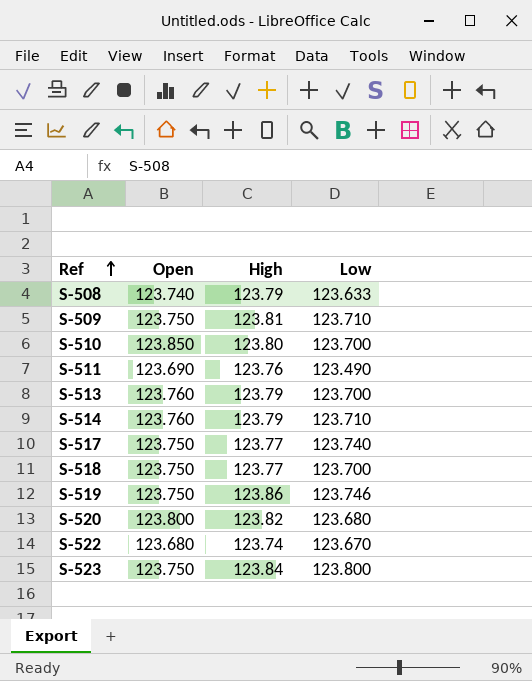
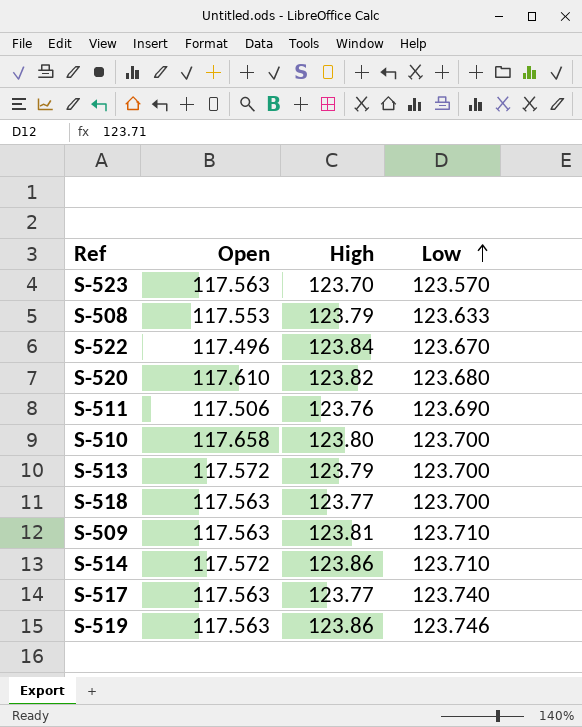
row order: Ref ascending -> Low ascending
S-523 | Open: 123.750 -> 117.563
S-523 | High: 123.84 -> 123.70
S-523 | Low: 123.800 -> 123.570
S-508 | Open: 123.740 -> 117.553
S-522 | Open: 123.680 -> 117.496
S-522 | High: 123.74 -> 123.84
S-520 | Open: 123.800 -> 117.610
S-511 | Open: 123.690 -> 117.506
S-511 | Low: 123.490 -> 123.690
S-510 | Open: 123.850 -> 117.658
S-513 | Open: 123.760 -> 117.572
S-518 | Open: 123.750 -> 117.563
S-509 | Open: 123.750 -> 117.563
S-514 | Open: 123.760 -> 117.572
S-514 | High: 123.79 -> 123.86
S-517 | Open: 123.750 -> 117.563
S-519 | Open: 123.750 -> 117.563

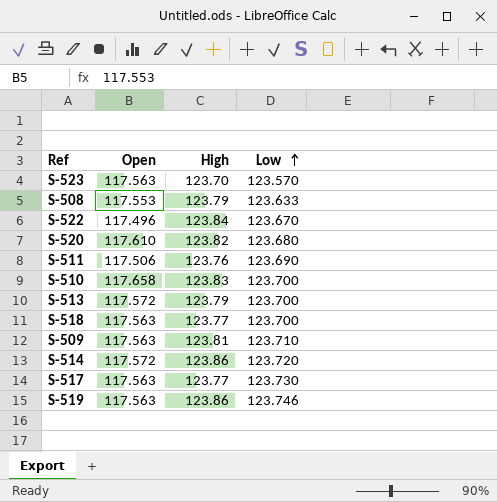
S-510 | High: 123.80 -> 123.83
S-514 | Low: 123.710 -> 123.720
S-517 | Low: 123.740 -> 123.730

